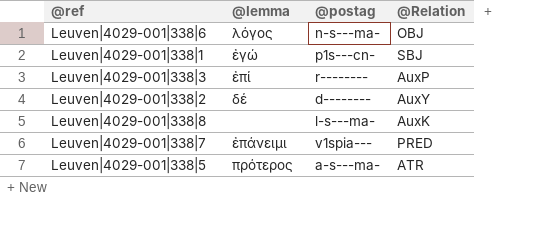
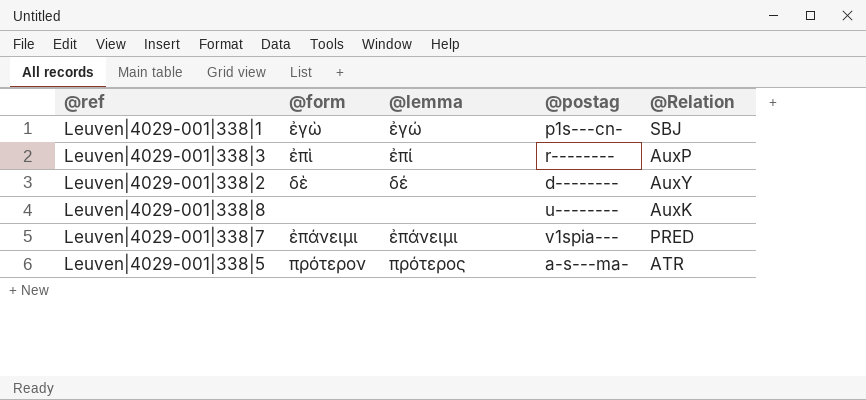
column @form | position: none -> 2
row Leuven|4029-001|338|6: λόγος | n-s---ma- | OBJ -> none
Leuven|4029-001|338|8 | @postag: l-s---ma- -> u--------

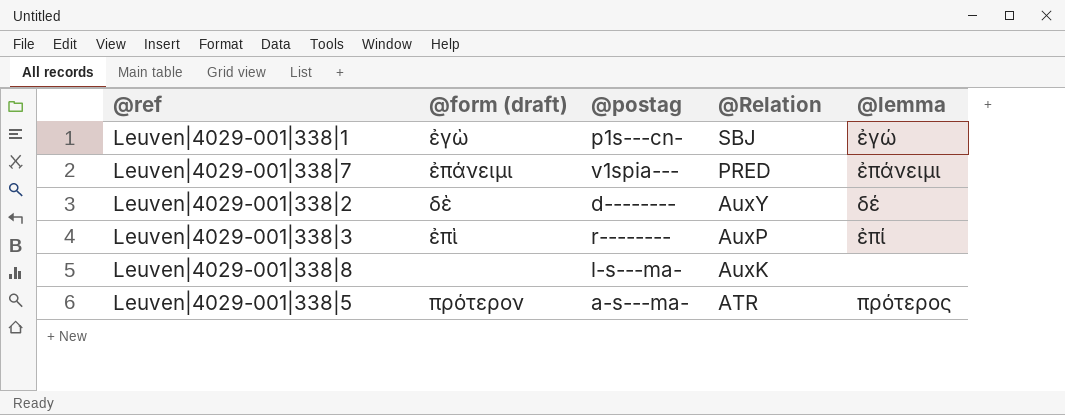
row order: none -> @Relation descending
column name: @form -> @form (draft)
column @lemma | position: 3 -> 5
Leuven|4029-001|338|8 | @postag: u-------- -> l-s---ma-

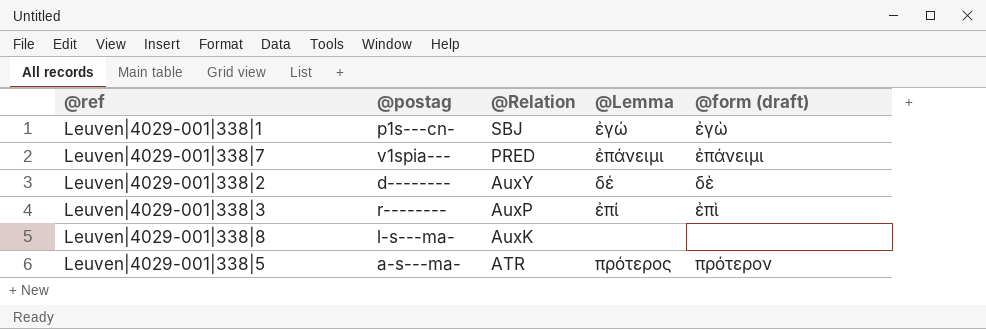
column name: @lemma -> @Lemma
column @form (draft) | position: 2 -> 5

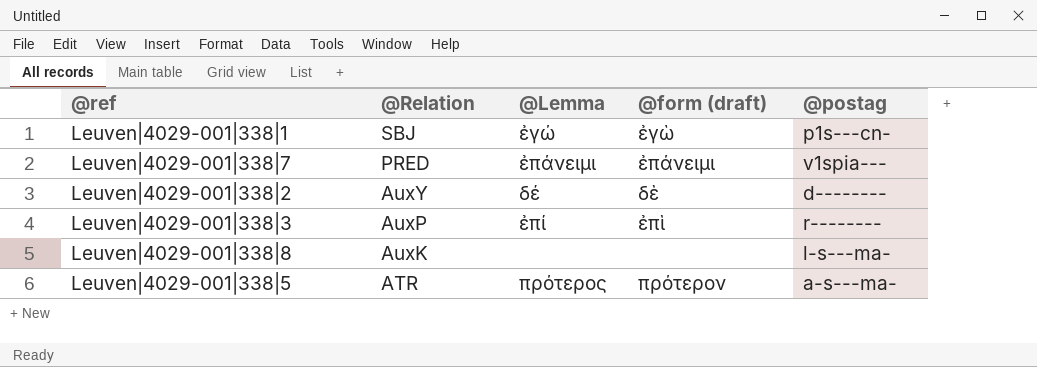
column @postag | position: 2 -> 5

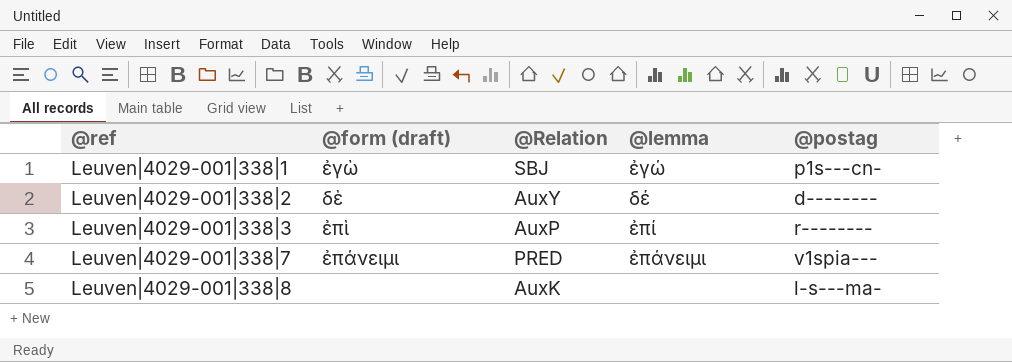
row order: @Relation descending -> @ref ascending
column @form (draft) | position: 4 -> 2
column name: @Lemma -> @lemma
row Leuven|4029-001|338|5: ATR | πρότερος | πρότερον | a-s---ma- -> none

